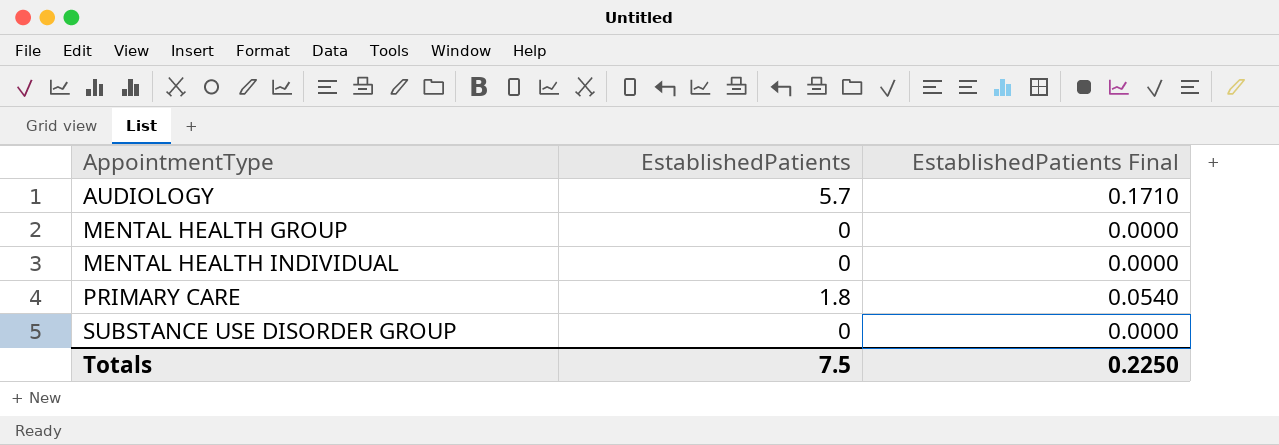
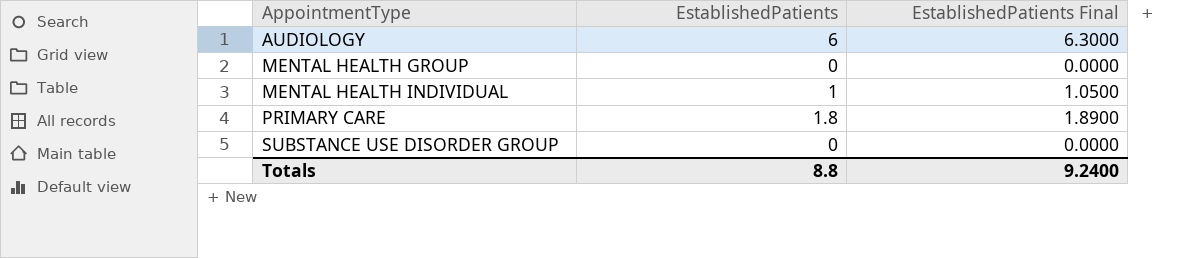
column EstablishedPatients Final | formula: [EstablishedPatients] * 0.03 -> [EstablishedPatients] * 1.05
AUDIOLOGY | EstablishedPatients: 5.7 -> 6
MENTAL HEALTH INDIVIDUAL | EstablishedPatients: 0 -> 1
Totals | EstablishedPatients: 7.5 -> 8.8
Totals | EstablishedPatients Final: 0.2250 -> 9.2400

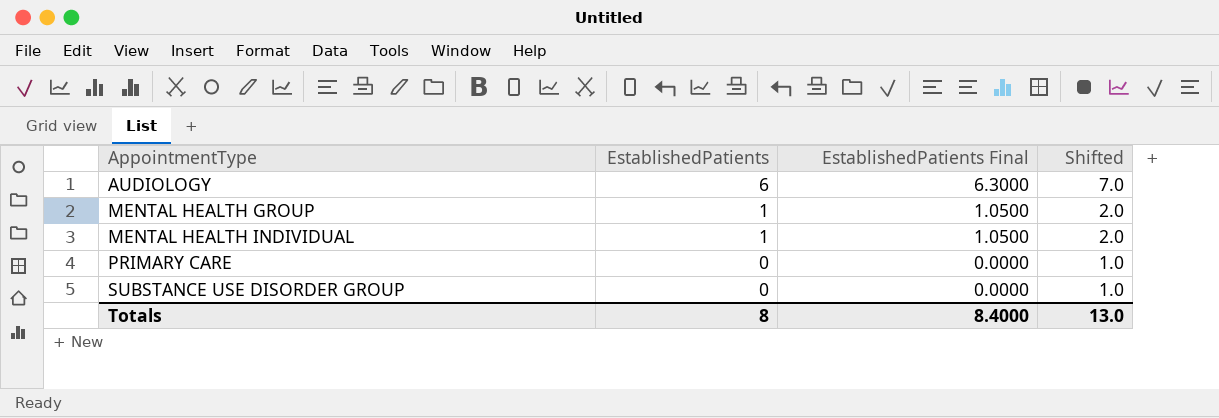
column Shifted | formula: none -> [EstablishedPatients] + 1
MENTAL HEALTH GROUP | EstablishedPatients: 0 -> 1
MENTAL HEALTH GROUP | EstablishedPatients Final: 0.0000 -> 1.0500
PRIMARY CARE | EstablishedPatients: 1.8 -> 0
PRIMARY CARE | EstablishedPatients Final: 1.8900 -> 0.0000
Totals | EstablishedPatients: 8.8 -> 8
Totals | EstablishedPatients Final: 9.2400 -> 8.4000

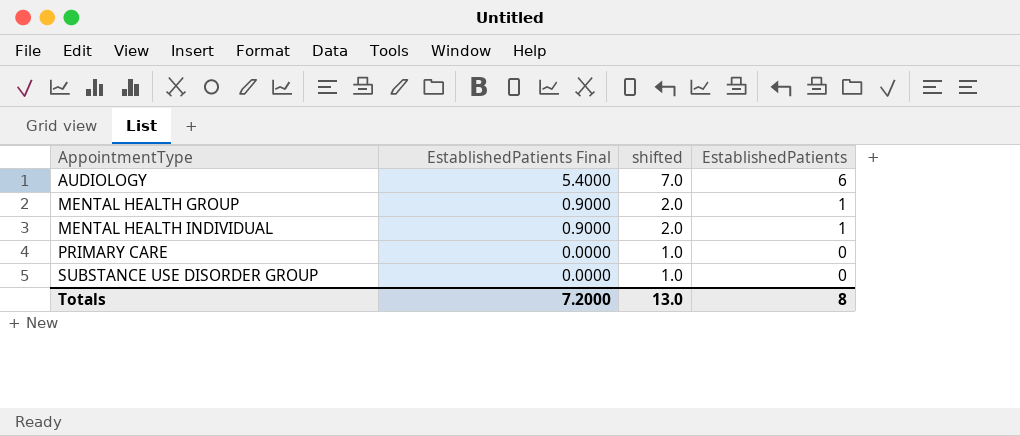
column EstablishedPatients Final | formula: [EstablishedPatients] * 1.05 -> [EstablishedPatients] * 0.9
column name: Shifted -> shifted
column EstablishedPatients | position: 2 -> 4
Totals | EstablishedPatients Final: 8.4000 -> 7.2000

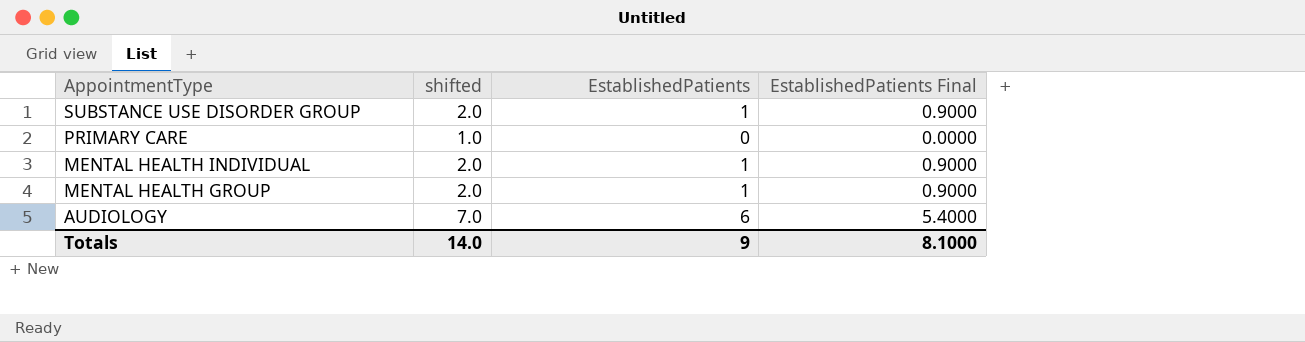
row order: AppointmentType ascending -> AppointmentType descending
column EstablishedPatients Final | position: 2 -> 4
SUBSTANCE USE DISORDER GROUP | shifted: 1.0 -> 2.0
SUBSTANCE USE DISORDER GROUP | EstablishedPatients: 0 -> 1
SUBSTANCE USE DISORDER GROUP | EstablishedPatients Final: 0.0000 -> 0.9000
Totals | shifted: 13.0 -> 14.0
Totals | EstablishedPatients: 8 -> 9
Totals | EstablishedPatients Final: 7.2000 -> 8.1000

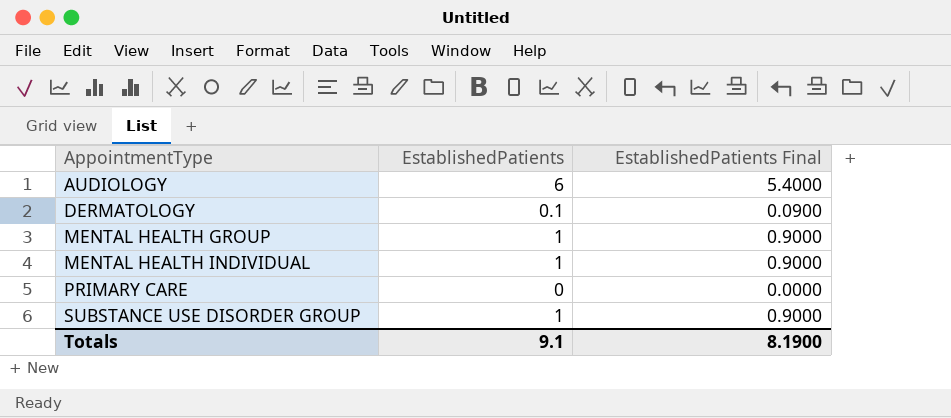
row order: AppointmentType descending -> AppointmentType ascending
column shifted | formula: [EstablishedPatients] + 1 -> none
row DERMATOLOGY: none -> 0.1 | 0.0900
Totals | EstablishedPatients: 9 -> 9.1
Totals | EstablishedPatients Final: 8.1000 -> 8.1900

